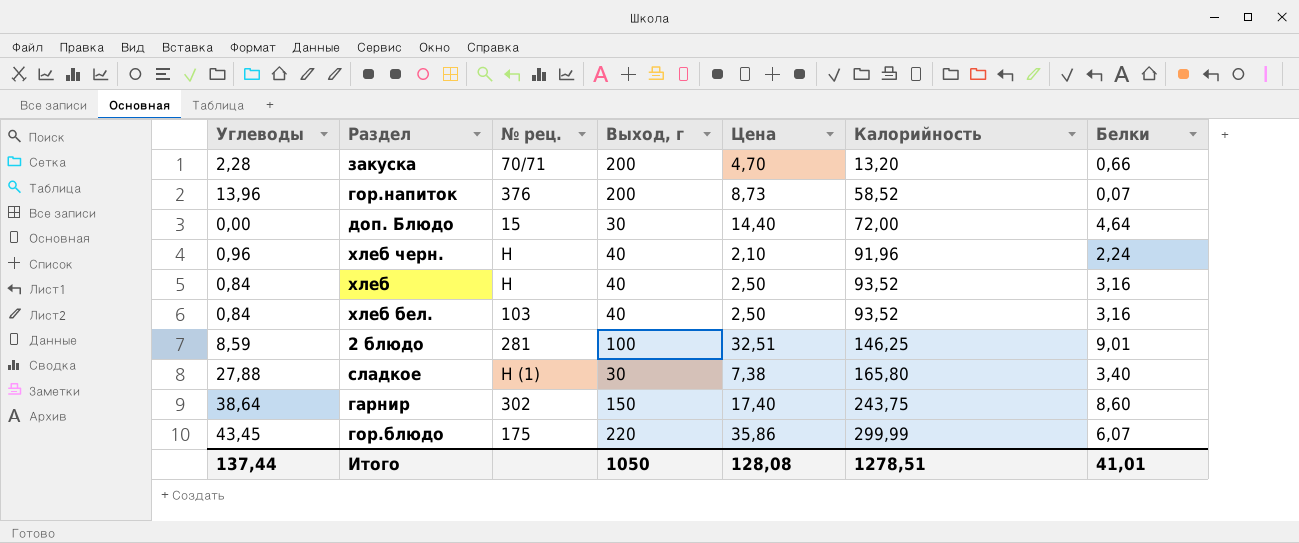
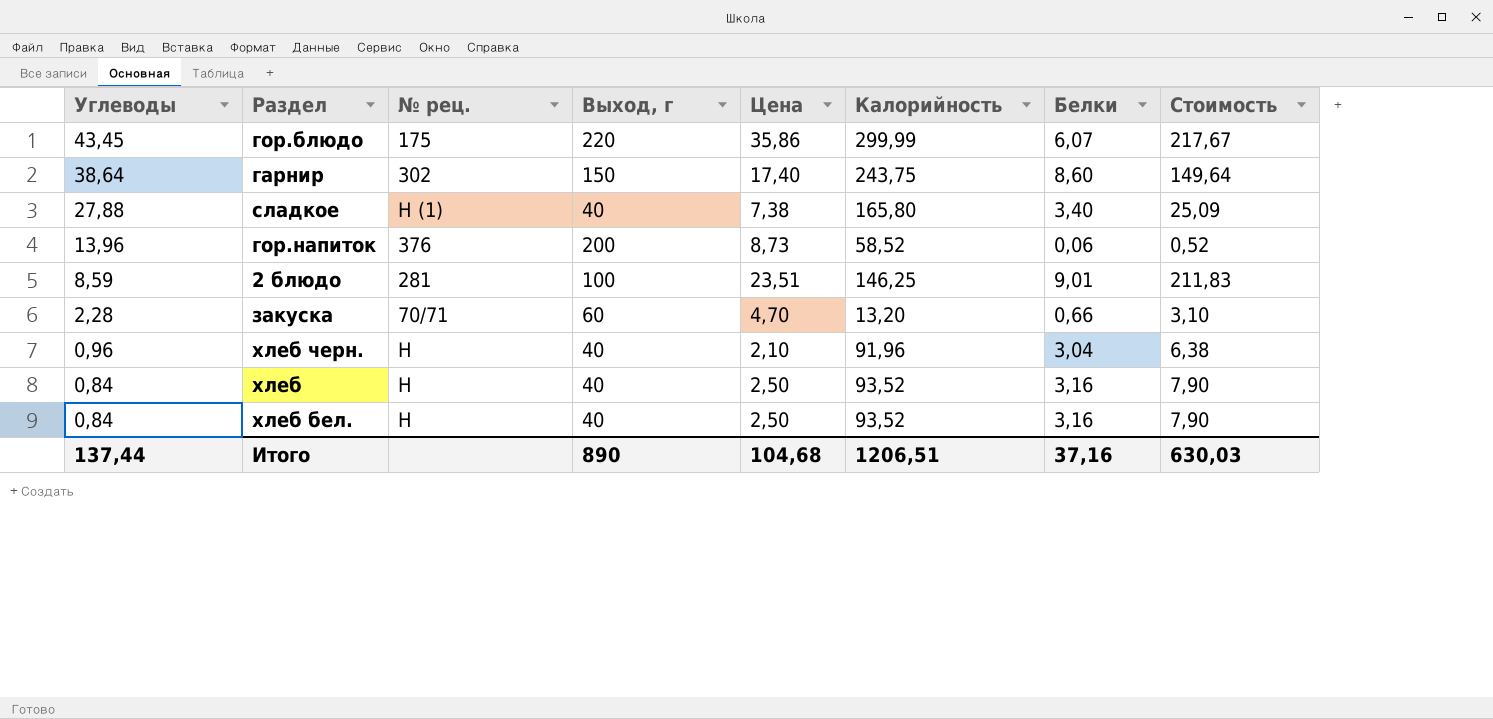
row order: Калорийность ascending -> Углеводы descending
column Стоимость | formula: none -> [Цена] * [Белки]
row доп. Блюдо: 0,00 | 15 | 30 | 14,40 | 72,00 | 4,64 -> none
сладкое | Выход, г: 30 -> 40
гор.напиток | Белки: 0,07 -> 0,06
2 блюдо | Цена: 32,51 -> 23,51
закуска | Выход, г: 200 -> 60
хлеб черн. | Белки: 2,24 -> 3,04
хлеб бел. | № рец.: 103 -> Н
Итого | Выход, г: 1050 -> 890
Итого | Цена: 128,08 -> 104,68
Итого | Калорийность: 1278,51 -> 1206,51
Итого | Белки: 41,01 -> 37,16

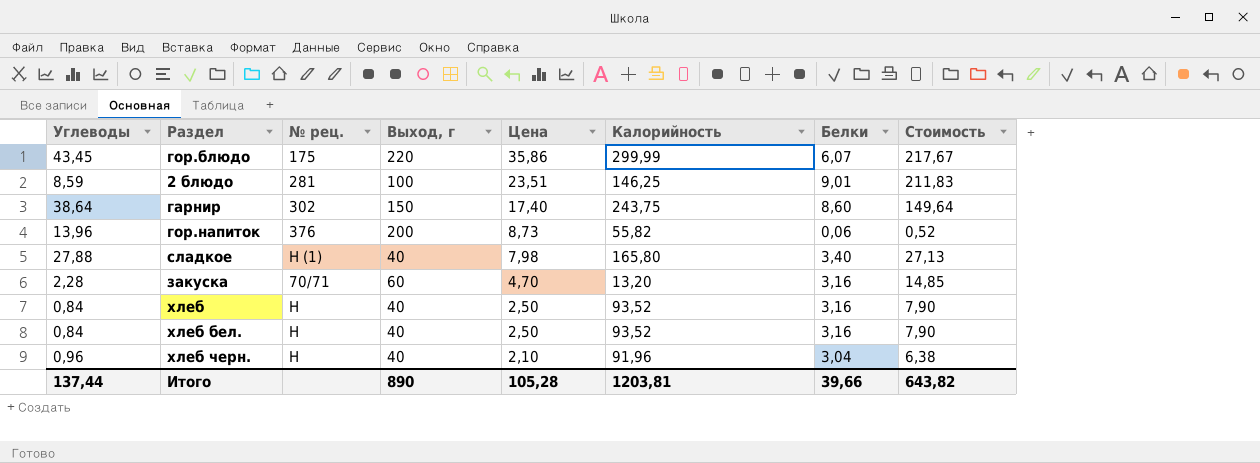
row order: Углеводы descending -> Цена descending
гор.напиток | Калорийность: 58,52 -> 55,82
сладкое | Цена: 7,38 -> 7,98
сладкое | Стоимость: 25,09 -> 27,13
закуска | Белки: 0,66 -> 3,16
закуска | Стоимость: 3,10 -> 14,85
Итого | Цена: 104,68 -> 105,28
Итого | Калорийность: 1206,51 -> 1203,81
Итого | Белки: 37,16 -> 39,66
Итого | Стоимость: 630,03 -> 643,82

